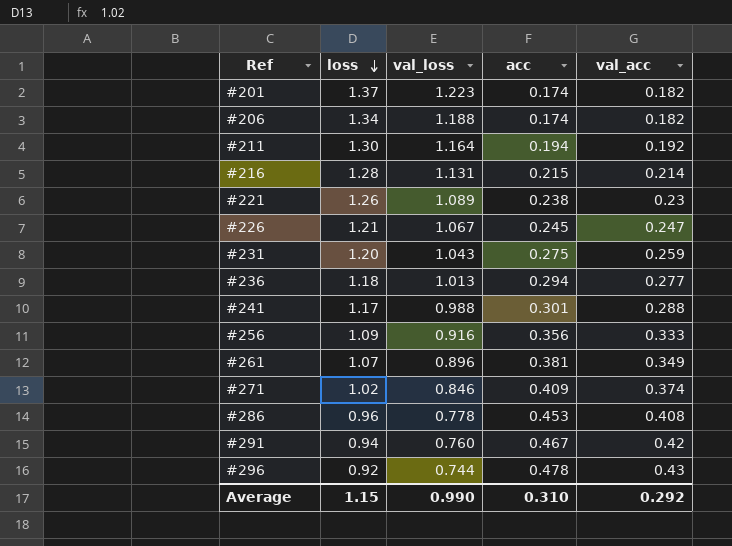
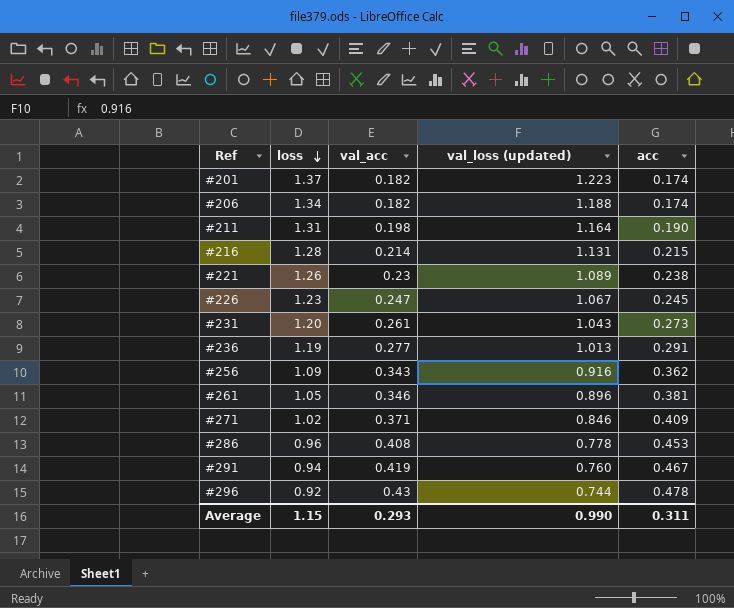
column val_acc | position: 5 -> 3
column name: val_loss -> val_loss (updated)
row #241: 1.17 | 0.988 | 0.301 | 0.288 -> none
#211 | loss: 1.30 -> 1.31
#211 | val_acc: 0.192 -> 0.198
#211 | acc: 0.194 -> 0.190
#226 | loss: 1.21 -> 1.23
#231 | val_acc: 0.259 -> 0.261
#231 | acc: 0.275 -> 0.273
#236 | loss: 1.18 -> 1.19
#236 | acc: 0.294 -> 0.291
#256 | val_acc: 0.333 -> 0.343
#256 | acc: 0.356 -> 0.362
#261 | loss: 1.07 -> 1.05
#261 | val_acc: 0.349 -> 0.346
#271 | val_acc: 0.374 -> 0.371
#291 | val_acc: 0.42 -> 0.419
Average | val_acc: 0.292 -> 0.293
Average | acc: 0.310 -> 0.311

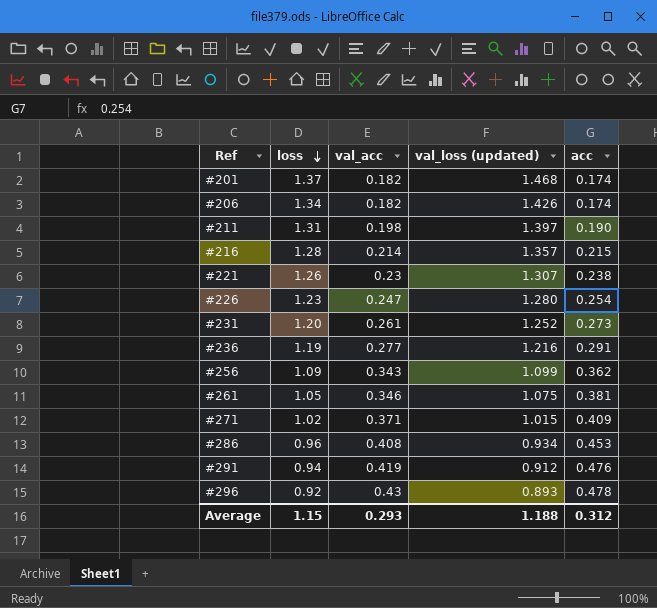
#201 | val_loss (updated): 1.223 -> 1.468
#206 | val_loss (updated): 1.188 -> 1.426
#211 | val_loss (updated): 1.164 -> 1.397
#216 | val_loss (updated): 1.131 -> 1.357
#221 | val_loss (updated): 1.089 -> 1.307
#226 | val_loss (updated): 1.067 -> 1.280
#226 | acc: 0.245 -> 0.254
#231 | val_loss (updated): 1.043 -> 1.252
#236 | val_loss (updated): 1.013 -> 1.216
#256 | val_loss (updated): 0.916 -> 1.099
#261 | val_loss (updated): 0.896 -> 1.075
#271 | val_loss (updated): 0.846 -> 1.015
#286 | val_loss (updated): 0.778 -> 0.934
#291 | val_loss (updated): 0.760 -> 0.912
#291 | acc: 0.467 -> 0.476
#296 | val_loss (updated): 0.744 -> 0.893
Average | val_loss (updated): 0.990 -> 1.188
Average | acc: 0.311 -> 0.312

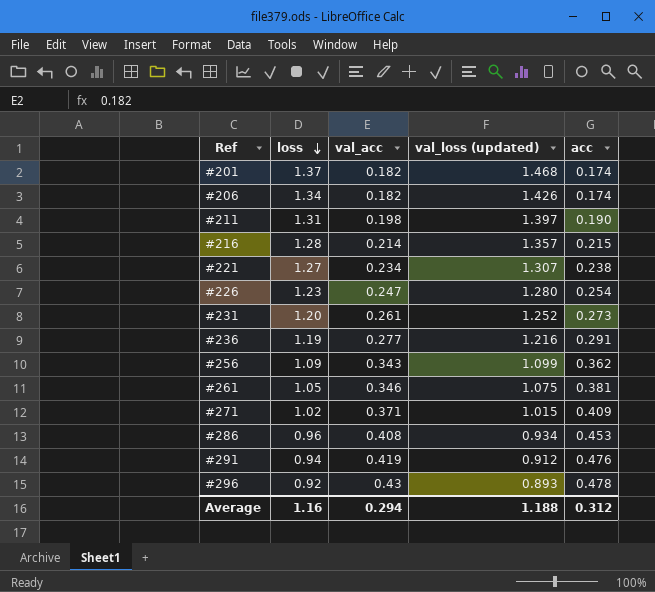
#221 | loss: 1.26 -> 1.27
#221 | val_acc: 0.23 -> 0.234
Average | loss: 1.15 -> 1.16
Average | val_acc: 0.293 -> 0.294

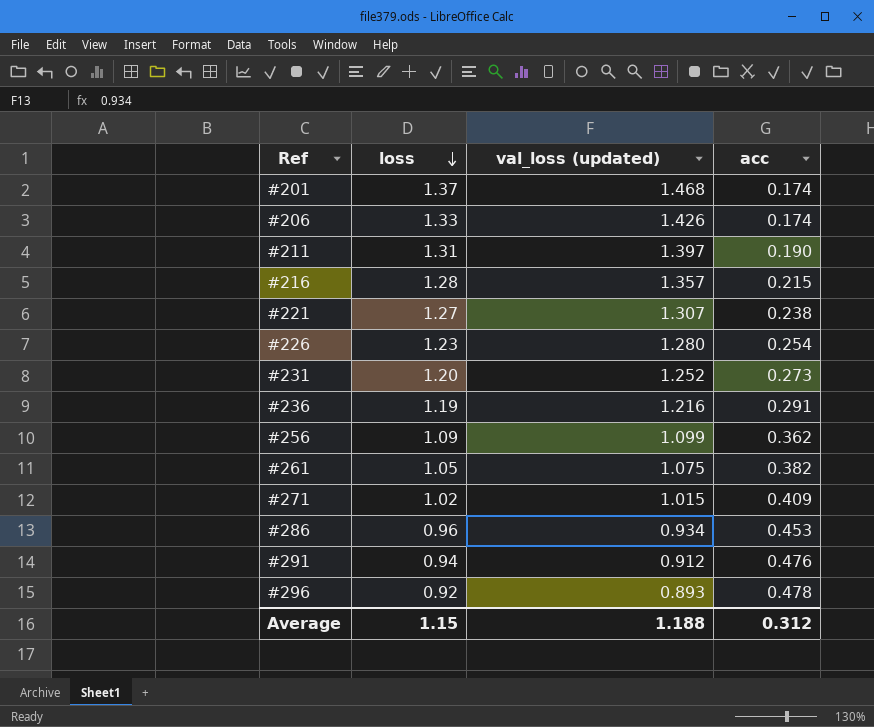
column val_acc | position: 3 -> none
#206 | loss: 1.34 -> 1.33
#261 | acc: 0.381 -> 0.382
Average | loss: 1.16 -> 1.15

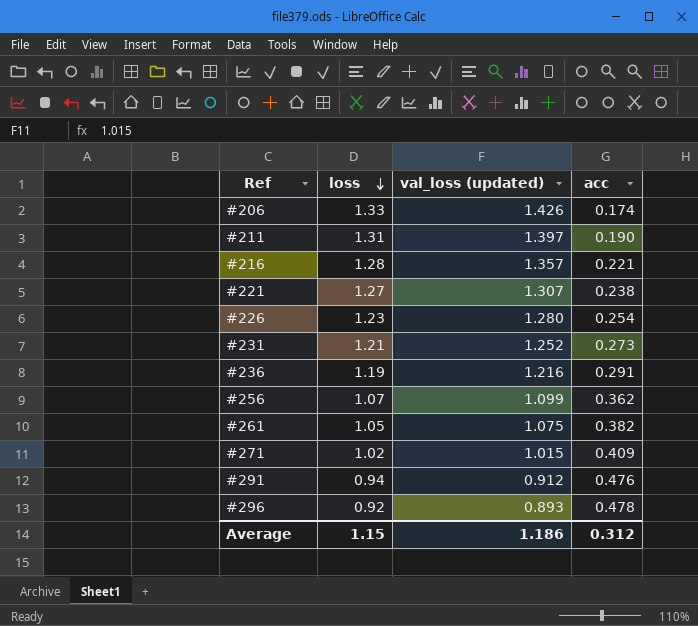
row #201: 1.37 | 1.468 | 0.174 -> none
row #286: 0.96 | 0.934 | 0.453 -> none
#216 | acc: 0.215 -> 0.221
#231 | loss: 1.20 -> 1.21
#256 | loss: 1.09 -> 1.07
Average | val_loss (updated): 1.188 -> 1.186

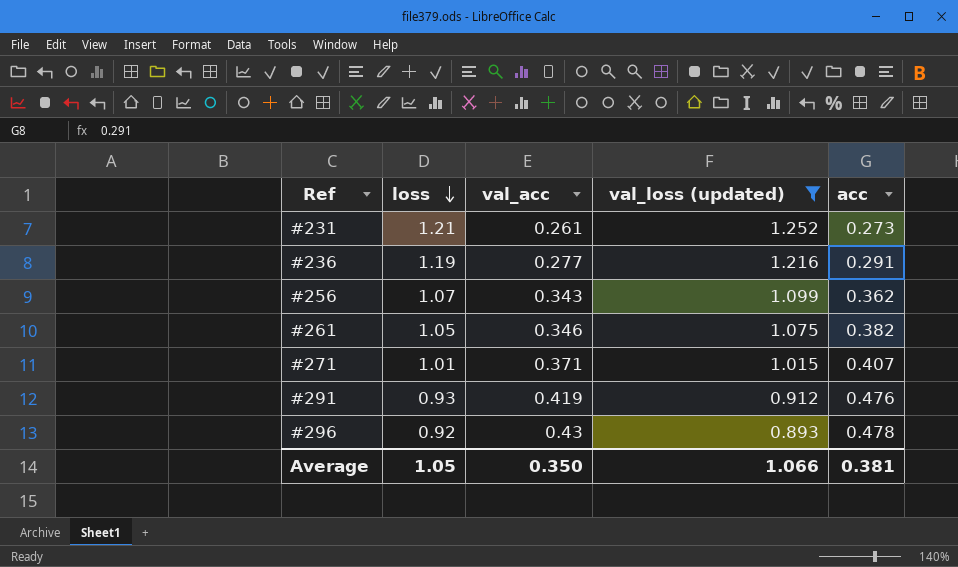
filter: none -> val_loss (updated) <= 1.252
column val_acc | position: none -> 3
#271 | loss: 1.02 -> 1.01
#271 | acc: 0.409 -> 0.407
#291 | loss: 0.94 -> 0.93
Average | loss: 1.15 -> 1.05
Average | val_loss (updated): 1.186 -> 1.066
Average | acc: 0.312 -> 0.381

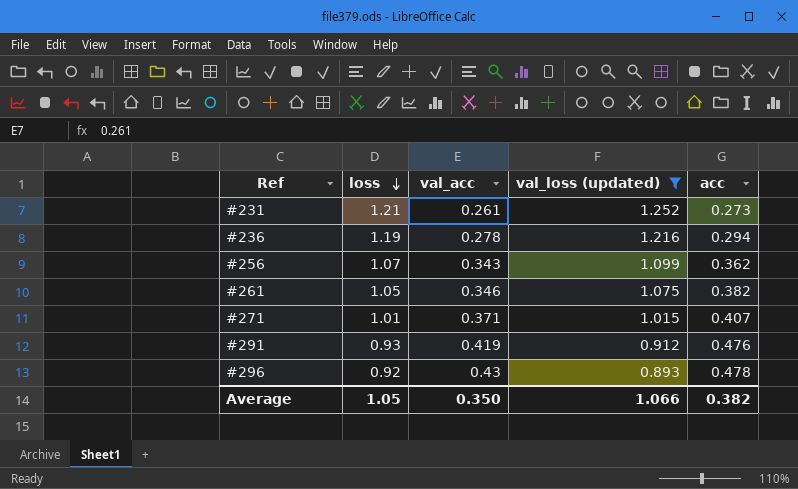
#236 | val_acc: 0.277 -> 0.278
#236 | acc: 0.291 -> 0.294
Average | acc: 0.381 -> 0.382

